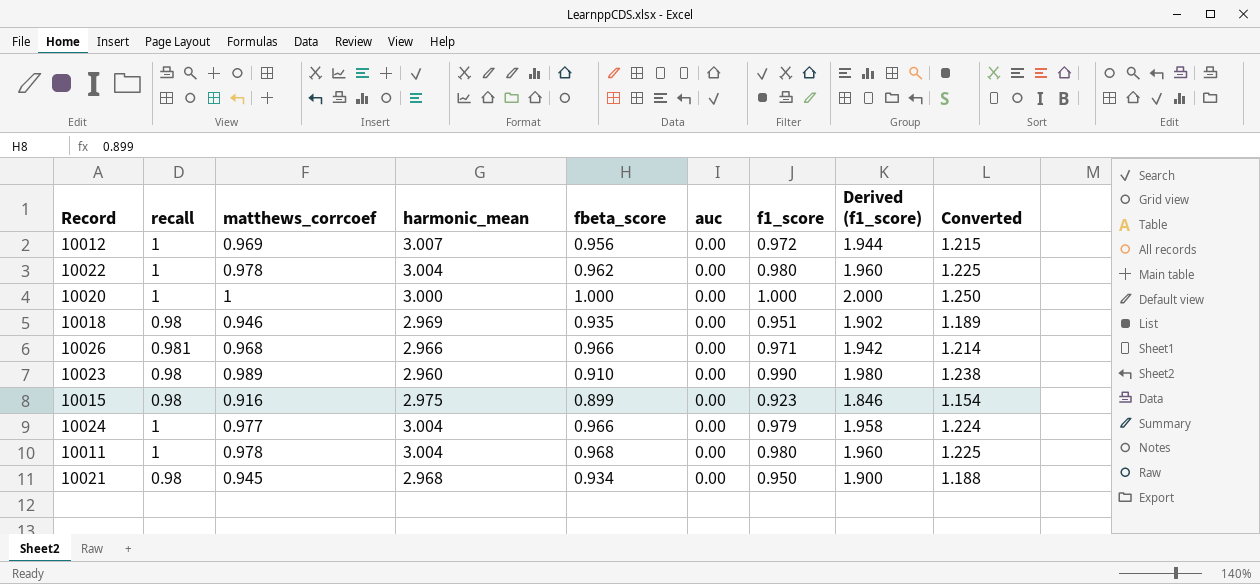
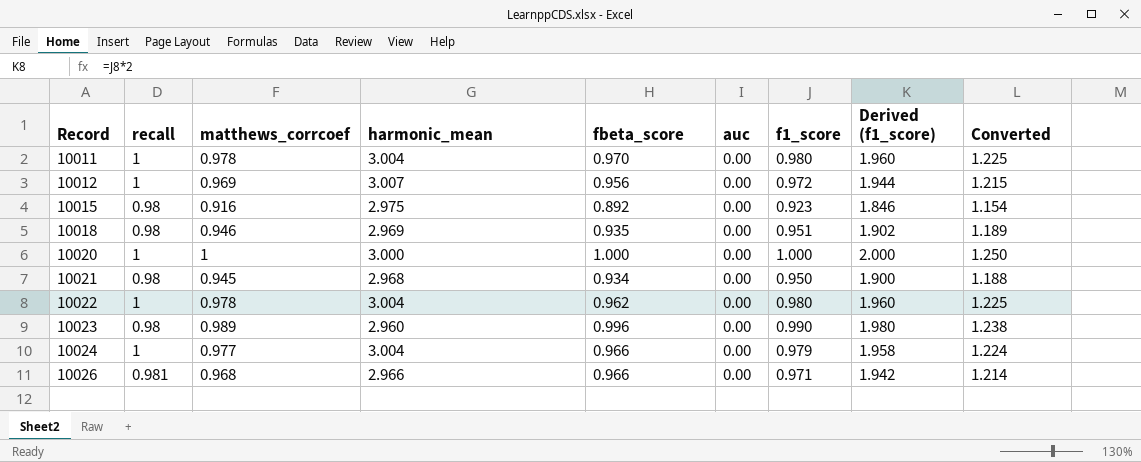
row order: none -> Record ascending
10011 | fbeta_score: 0.968 -> 0.970
10015 | fbeta_score: 0.899 -> 0.892
10023 | fbeta_score: 0.910 -> 0.996

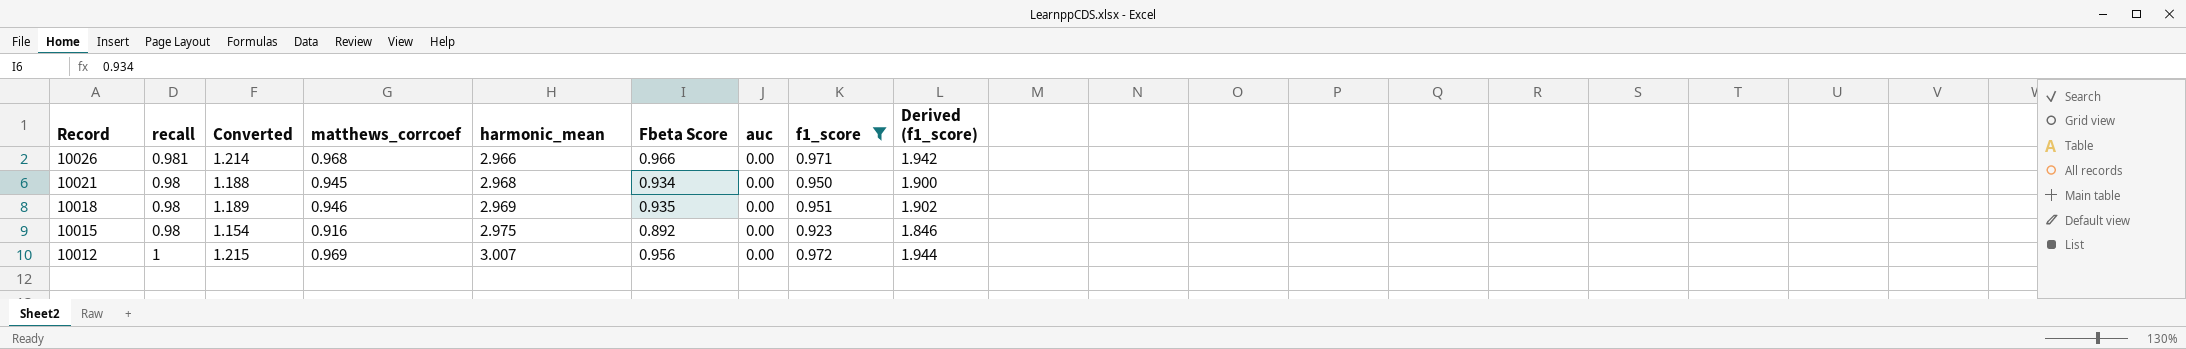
filter: none -> f1_score <= 0.972
row order: Record ascending -> Record descending
column Converted | position: 9 -> 3
column name: fbeta_score -> Fbeta Score

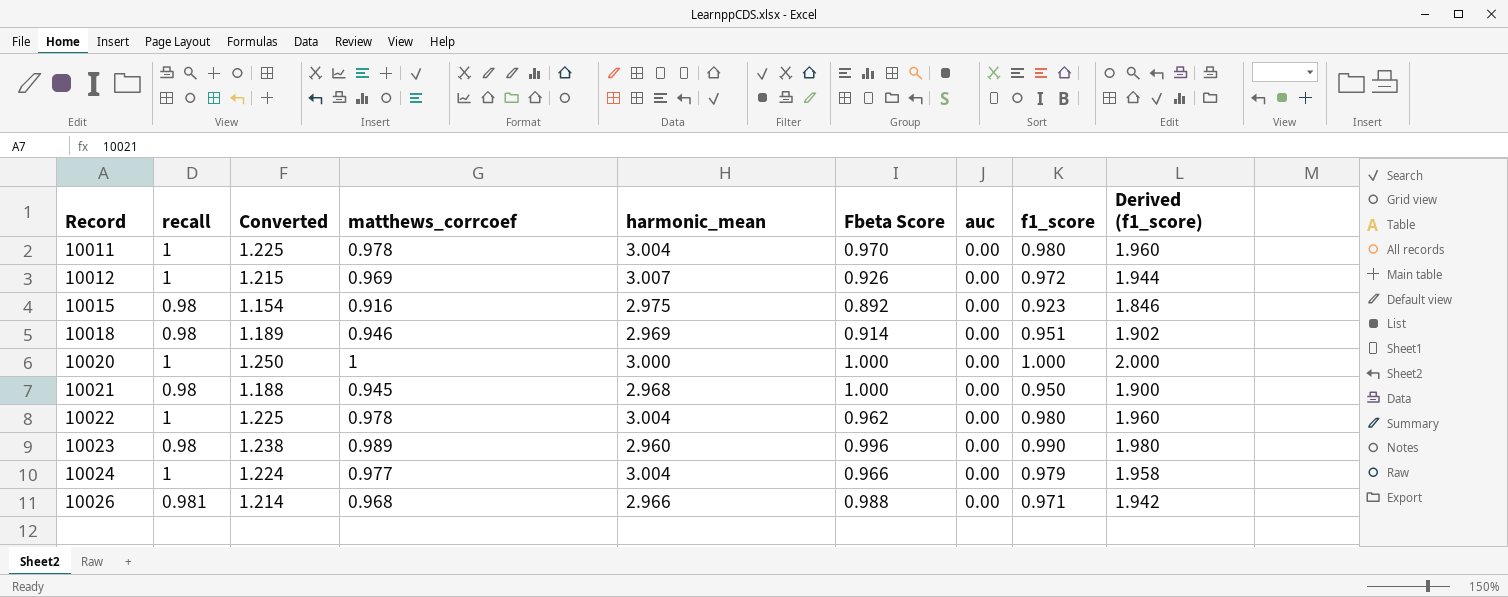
filter: f1_score <= 0.972 -> none
row order: Record descending -> Record ascending
10012 | Fbeta Score: 0.956 -> 0.926
10018 | Fbeta Score: 0.935 -> 0.914
10021 | Fbeta Score: 0.934 -> 1.000
10026 | Fbeta Score: 0.966 -> 0.988

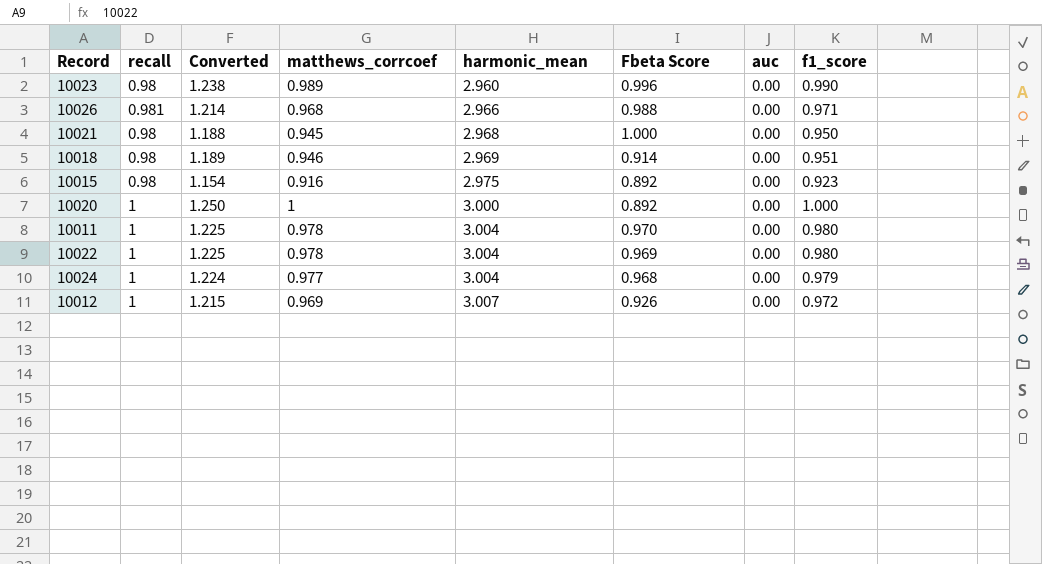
row order: Record ascending -> harmonic_mean ascending
column Derived (f1_score) | formula: [f1_score] * 2 -> none
10020 | Fbeta Score: 1.000 -> 0.892
10022 | Fbeta Score: 0.962 -> 0.969
10024 | Fbeta Score: 0.966 -> 0.968

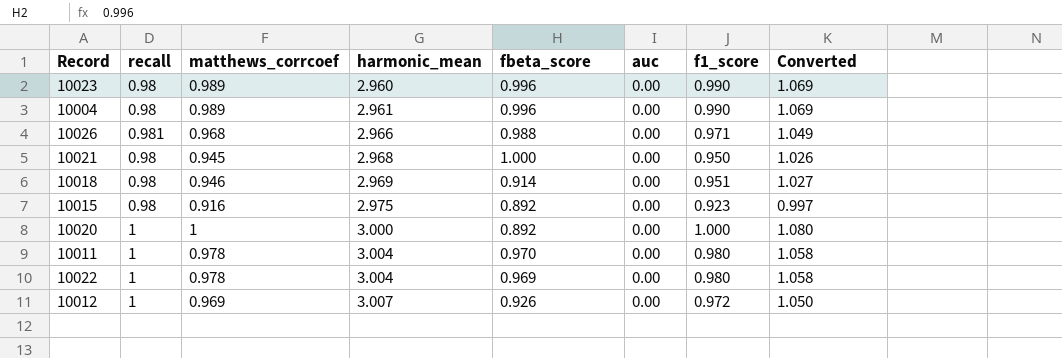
column name: Fbeta Score -> fbeta_score
column Converted | formula: [f1_score] * 1.25 -> [f1_score] * 1.08
column Converted | position: 3 -> 8
row 10024: 1 | 1.224 | 0.977 | 3.004 | 0.968 | 0.00 | 0.979 -> none
row 10004: none -> 0.98 | 0.989 | 2.961 | 0.996 | 0.00 | 0.990 | 1.069

